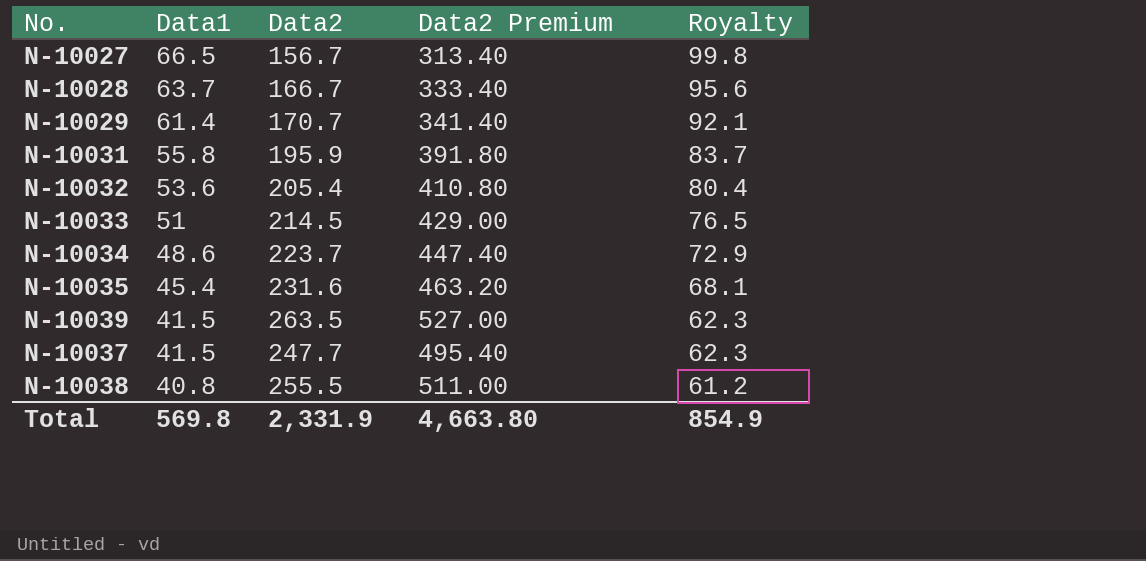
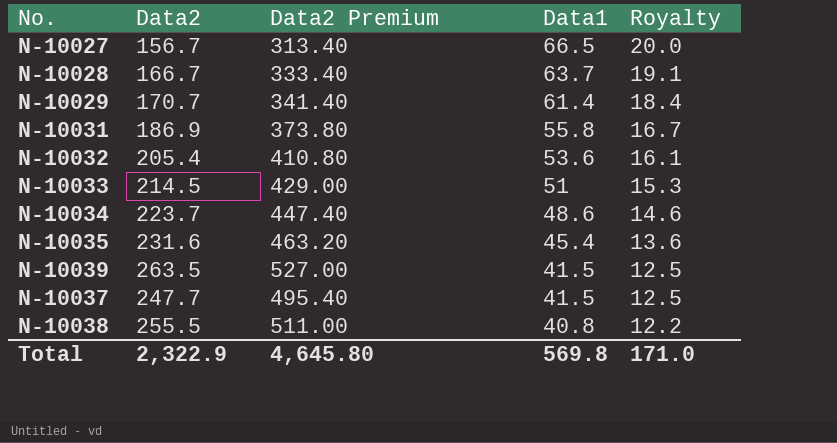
column Data1 | position: 2 -> 4
column Royalty | formula: [Data1] * 1.5 -> [Data1] * 0.3
N-10031 | Data2: 195.9 -> 186.9
N-10031 | Data2 Premium: 391.80 -> 373.80
Total | Data2: 2,331.9 -> 2,322.9
Total | Data2 Premium: 4,663.80 -> 4,645.80
Total | Royalty: 854.9 -> 171.0

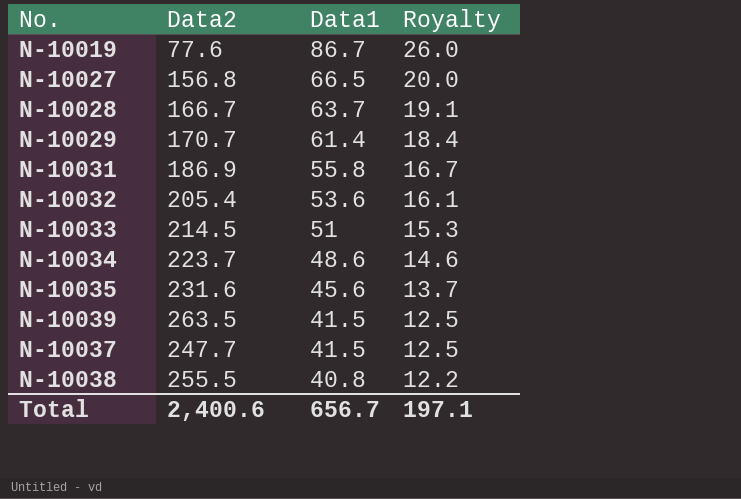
column Data2 Premium | formula: [Data2] * 2 -> none
row N-10019: none -> 77.6 | 86.7 | 26.0
N-10027 | Data2: 156.7 -> 156.8
N-10035 | Data1: 45.4 -> 45.6
N-10035 | Royalty: 13.6 -> 13.7
Total | Data2: 2,322.9 -> 2,400.6
Total | Data1: 569.8 -> 656.7
Total | Royalty: 171.0 -> 197.1

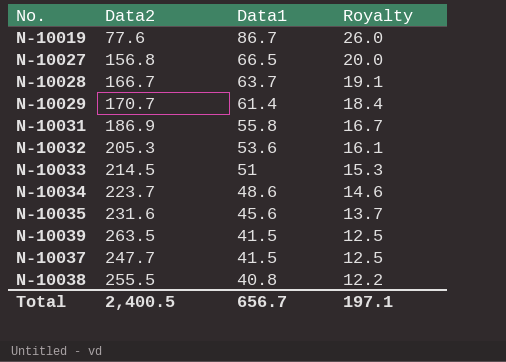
N-10032 | Data2: 205.4 -> 205.3
Total | Data2: 2,400.6 -> 2,400.5

